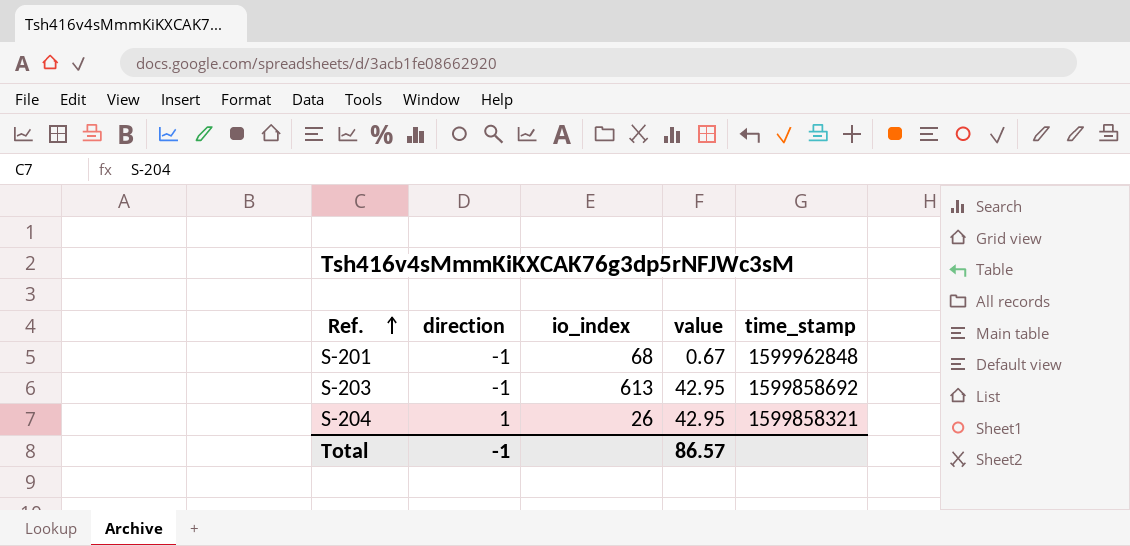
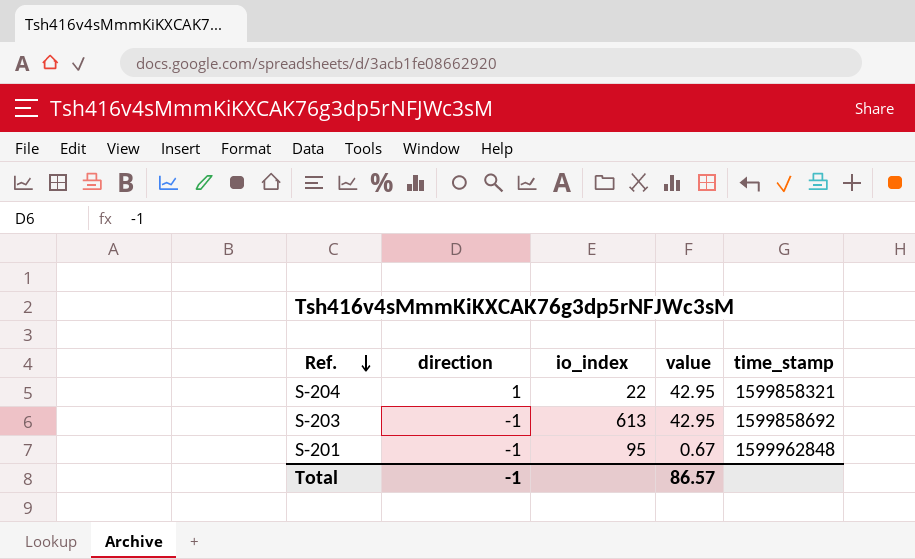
row order: Ref. ascending -> Ref. descending
S-204 | io_index: 26 -> 22
S-201 | io_index: 68 -> 95

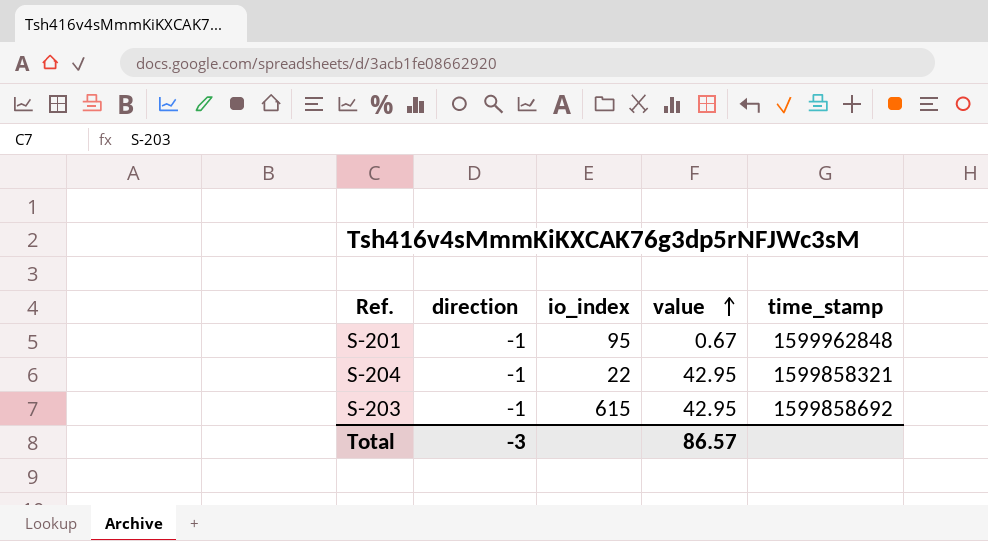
row order: Ref. descending -> value ascending
S-204 | direction: 1 -> -1
S-203 | io_index: 613 -> 615
Total | direction: -1 -> -3

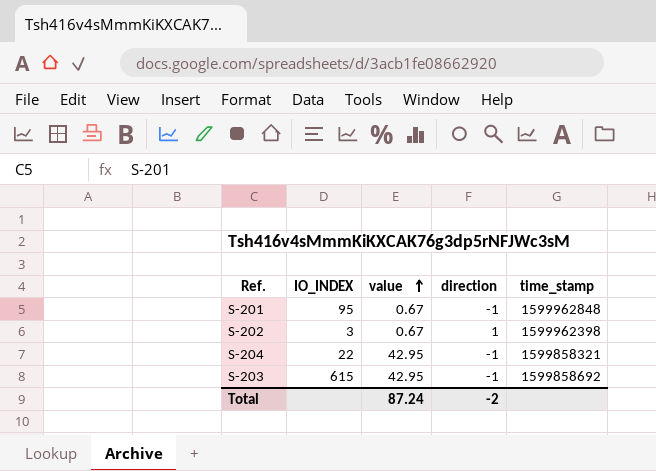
column name: io_index -> IO_INDEX
column direction | position: 2 -> 4
row S-202: none -> 3 | 0.67 | 1 | 1599962398
Total | value: 86.57 -> 87.24
Total | direction: -3 -> -2

